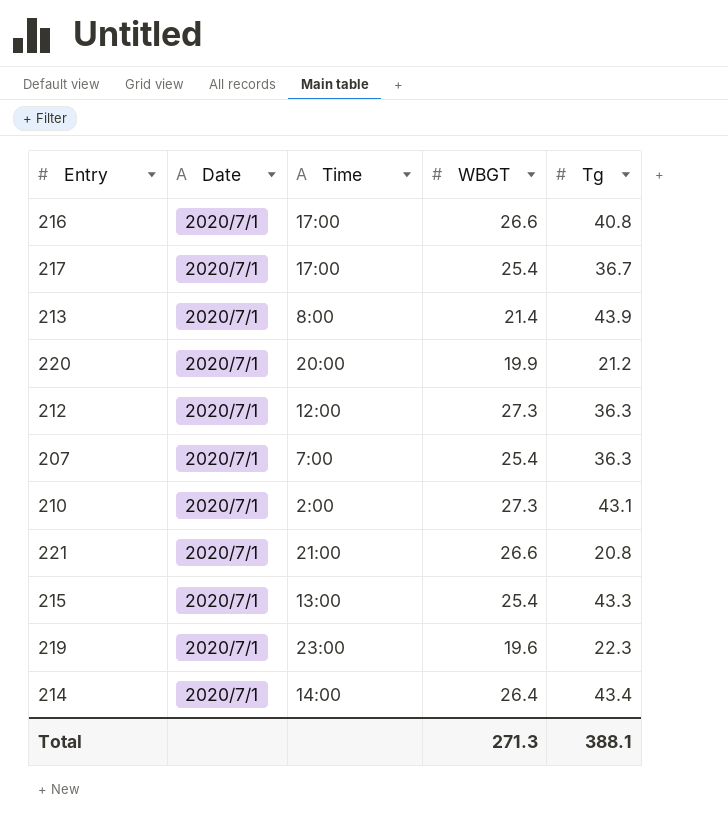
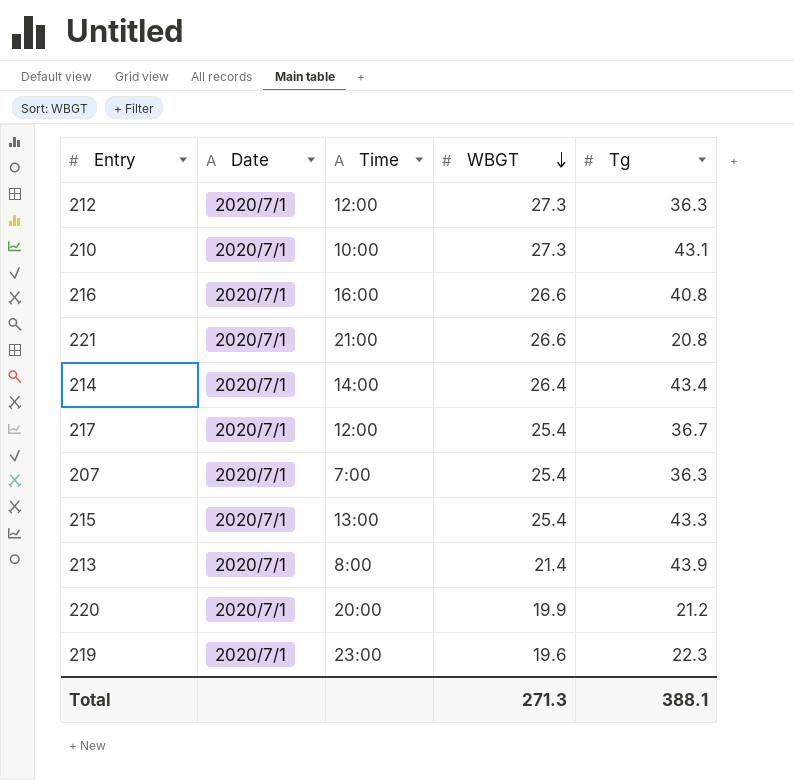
row order: none -> WBGT descending
210 | Time: 2:00 -> 10:00
216 | Time: 17:00 -> 16:00
217 | Time: 17:00 -> 12:00

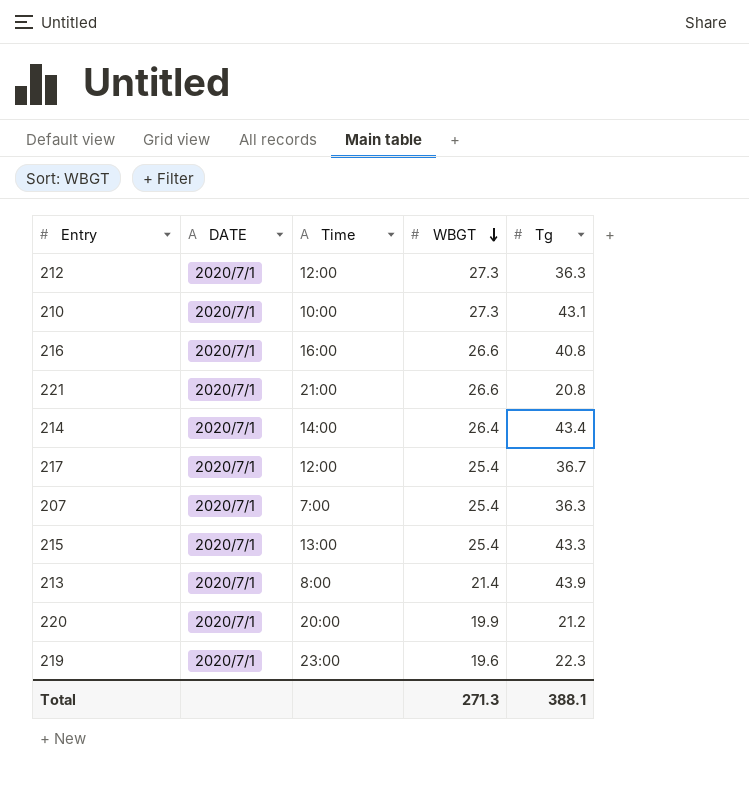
column name: Date -> DATE

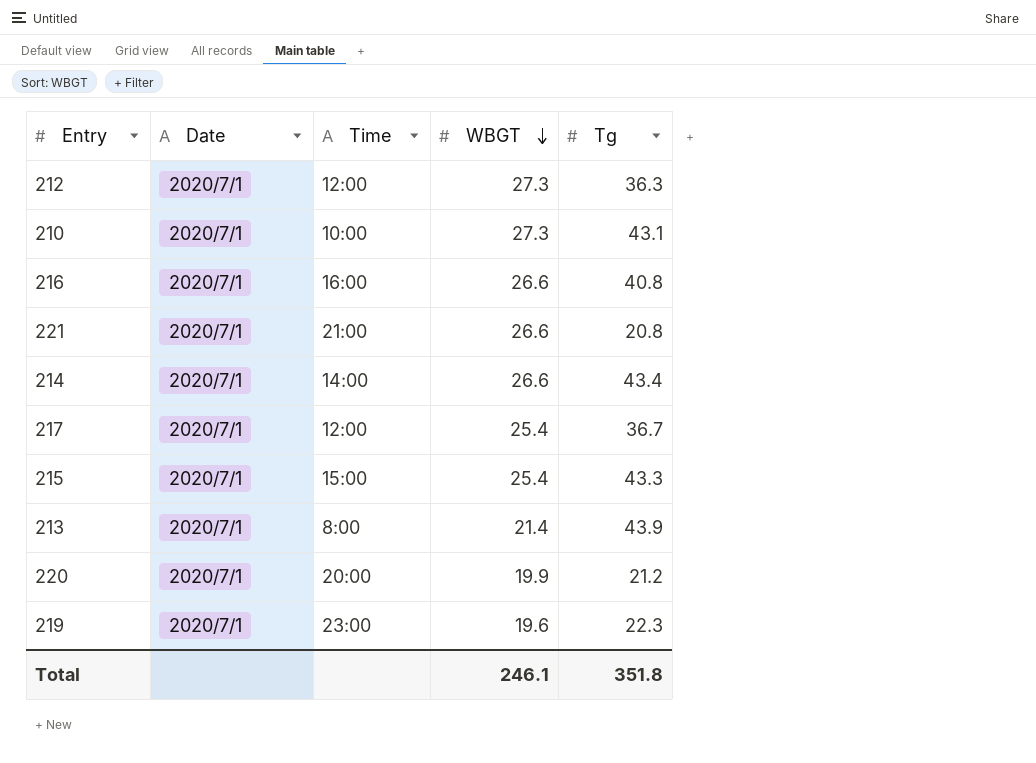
column name: DATE -> Date
row 207: 2020/7/1 | 7:00 | 25.4 | 36.3 -> none
214 | WBGT: 26.4 -> 26.6
215 | Time: 13:00 -> 15:00
Total | WBGT: 271.3 -> 246.1
Total | Tg: 388.1 -> 351.8

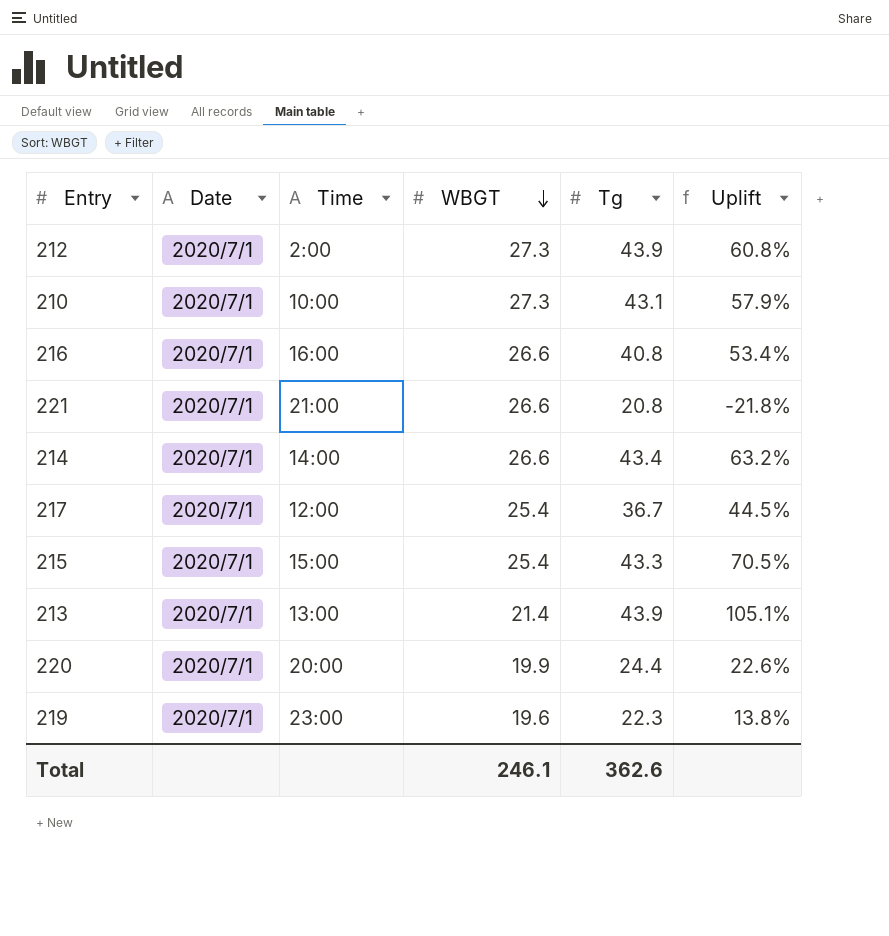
column Uplift | formula: none -> ([Tg] - [WBGT]) / [WBGT]
212 | Time: 12:00 -> 2:00
212 | Tg: 36.3 -> 43.9
213 | Time: 8:00 -> 13:00
220 | Tg: 21.2 -> 24.4
Total | Tg: 351.8 -> 362.6

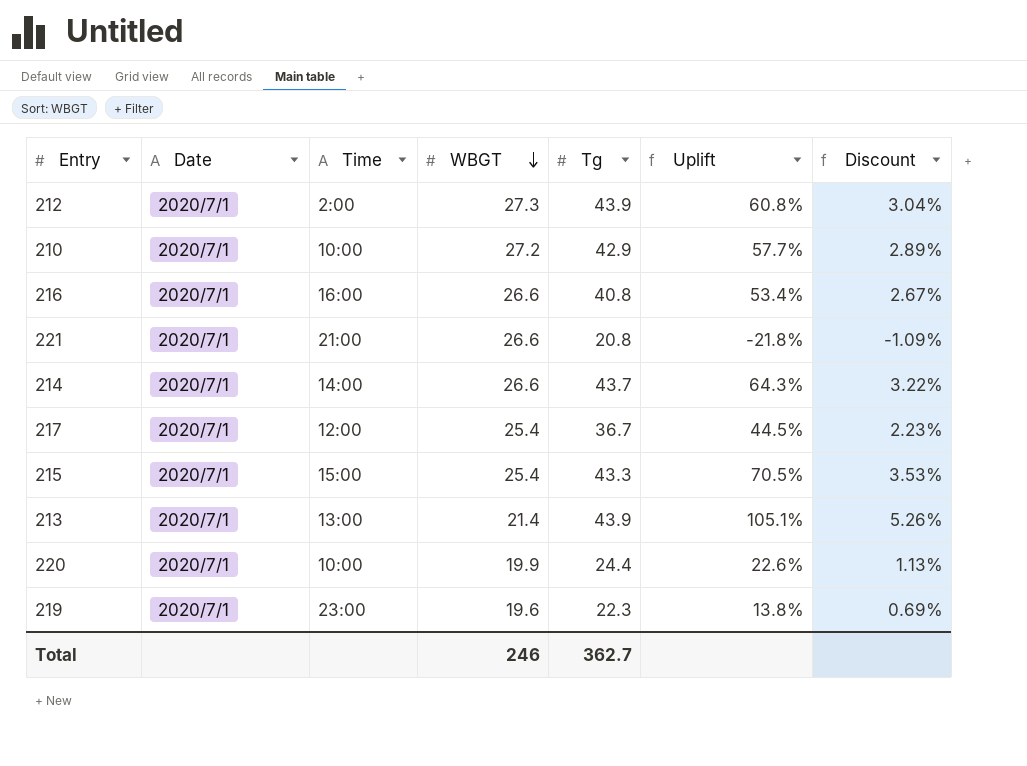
column Discount | formula: none -> [Uplift] * 0.05
210 | WBGT: 27.3 -> 27.2
210 | Tg: 43.1 -> 42.9
210 | Uplift: 57.9% -> 57.7%
214 | Tg: 43.4 -> 43.7
214 | Uplift: 63.2% -> 64.3%
220 | Time: 20:00 -> 10:00
Total | WBGT: 246.1 -> 246
Total | Tg: 362.6 -> 362.7

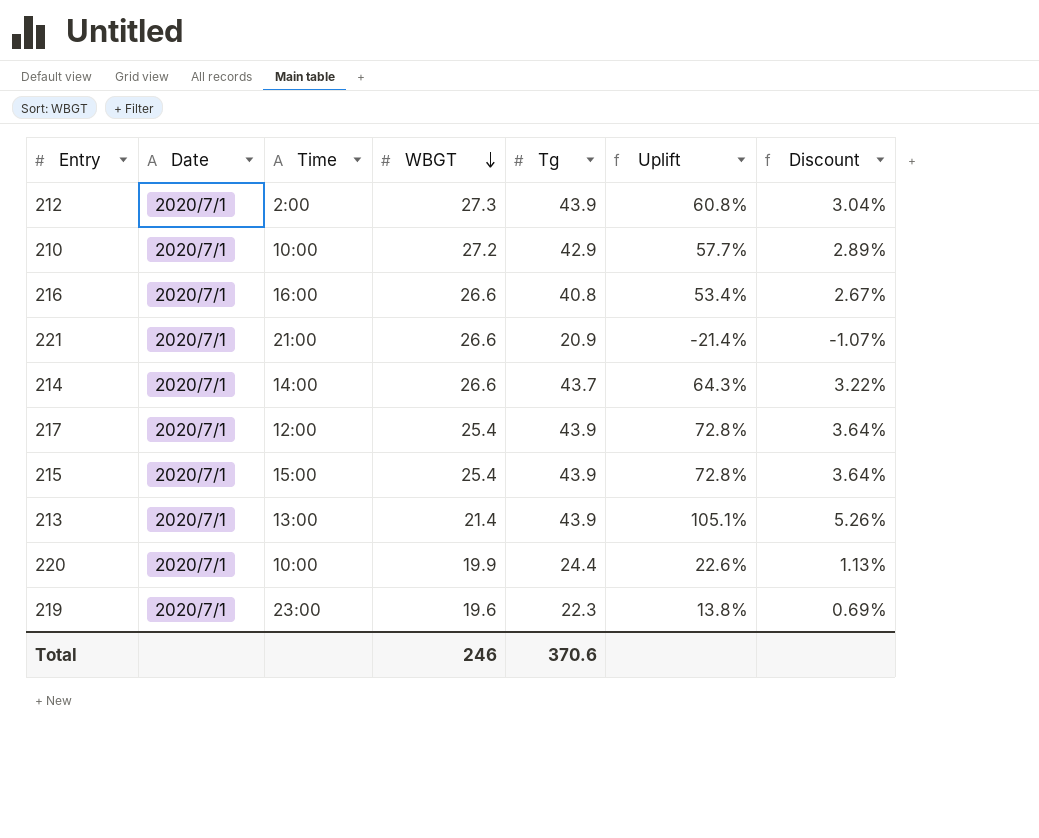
221 | Tg: 20.8 -> 20.9
221 | Uplift: -21.8% -> -21.4%
221 | Discount: -1.09% -> -1.07%
217 | Tg: 36.7 -> 43.9
217 | Uplift: 44.5% -> 72.8%
217 | Discount: 2.23% -> 3.64%
215 | Tg: 43.3 -> 43.9
215 | Uplift: 70.5% -> 72.8%
215 | Discount: 3.53% -> 3.64%
Total | Tg: 362.7 -> 370.6

